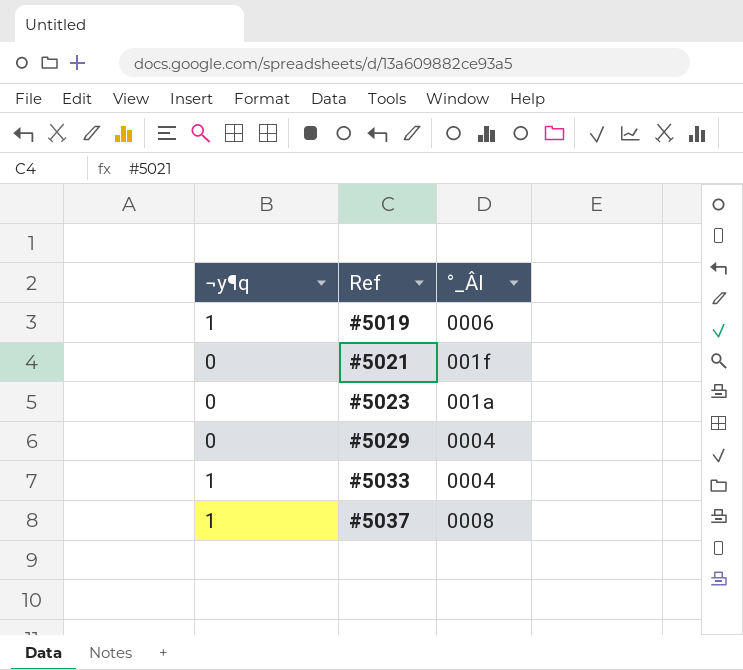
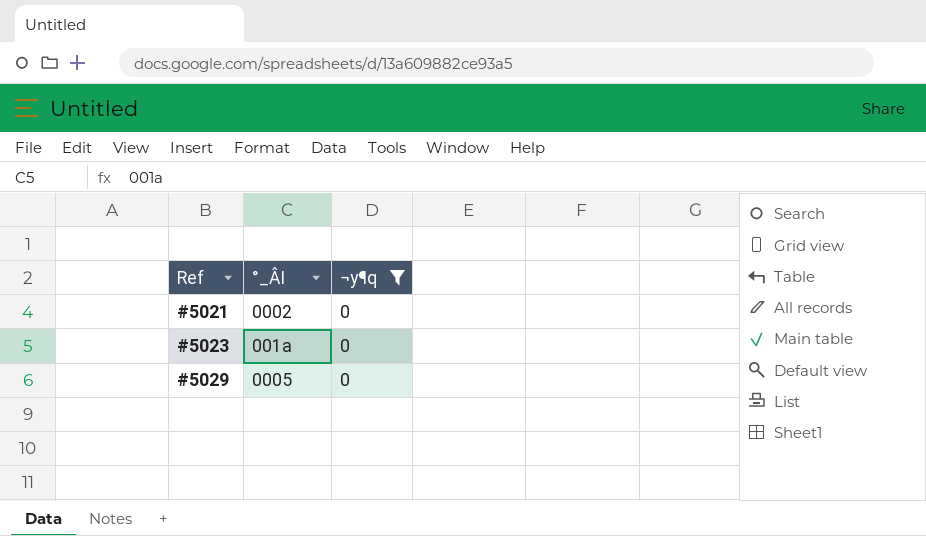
filter: none -> ¬y¶q = 0
column ¬y¶q | position: 1 -> 3
#5021 | °_ÂI: 001f -> 0002
#5029 | °_ÂI: 0004 -> 0005

